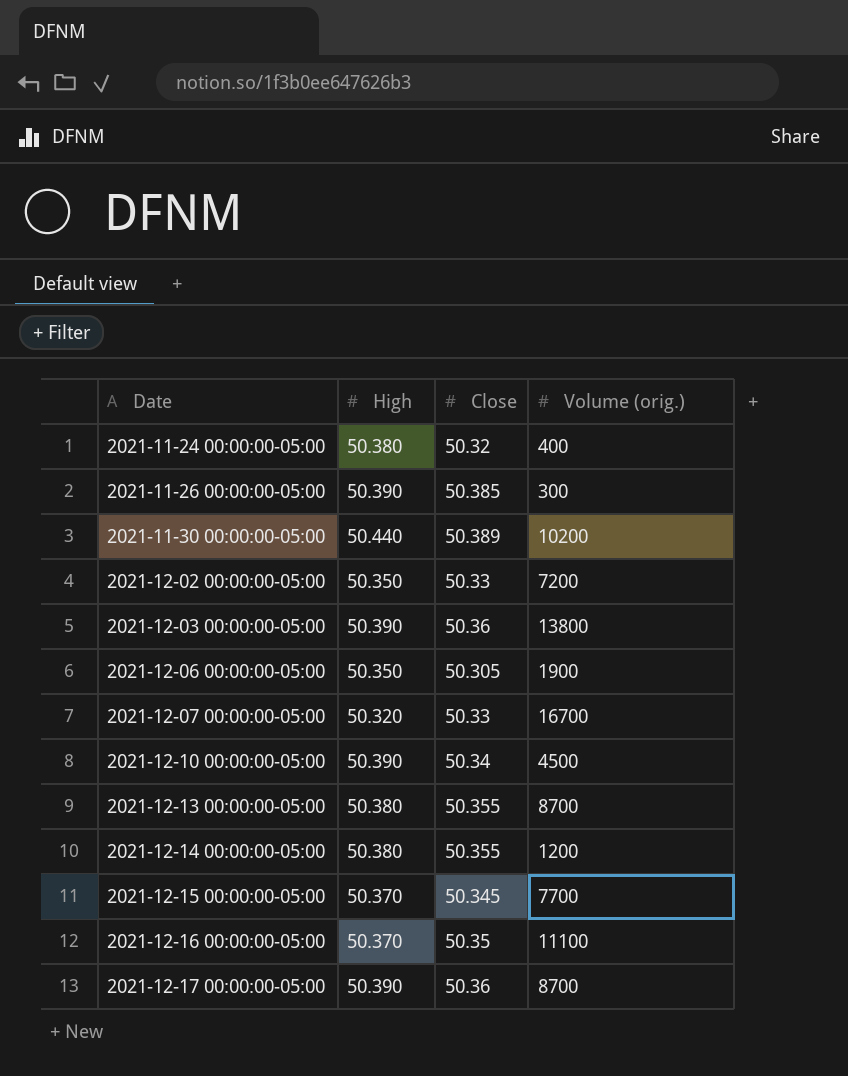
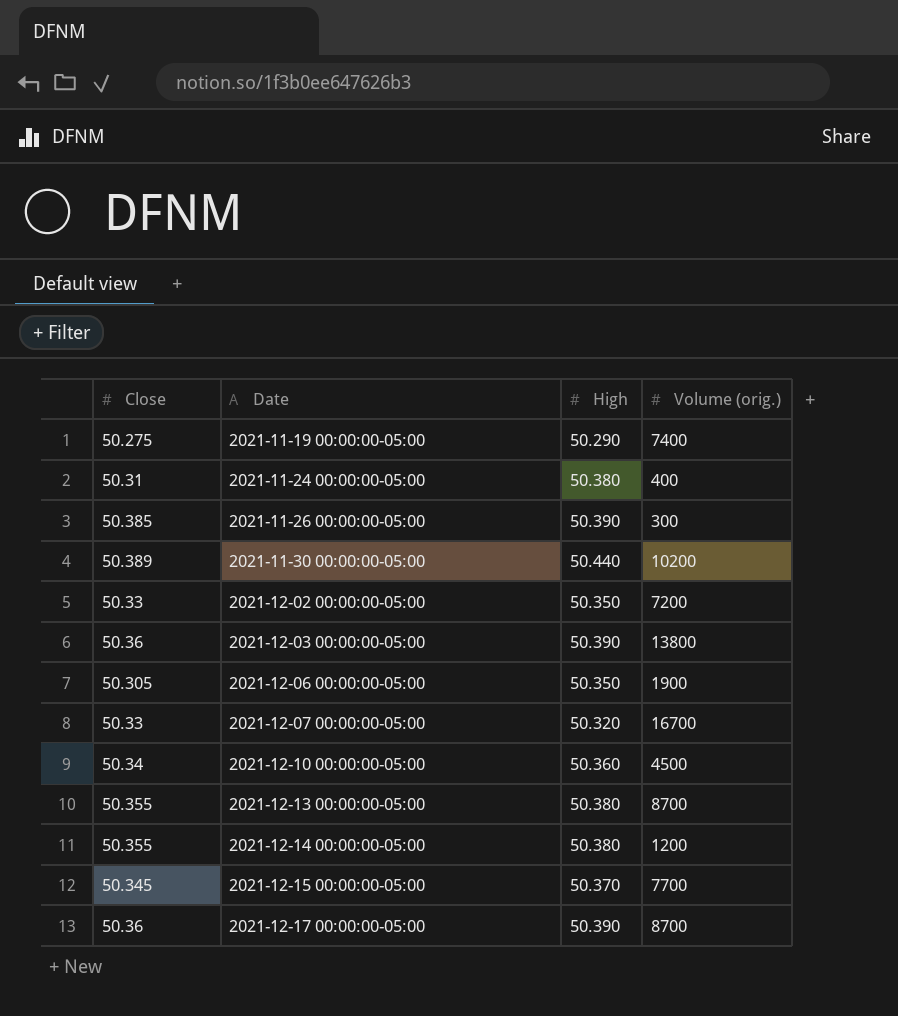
column Close | position: 3 -> 1
row 2021-12-16 00:00:00-05:00: 50.370 | 50.35 | 11100 -> none
row 2021-11-19 00:00:00-05:00: none -> 50.275 | 50.290 | 7400
2021-11-24 00:00:00-05:00 | Close: 50.32 -> 50.31
2021-12-10 00:00:00-05:00 | High: 50.390 -> 50.360

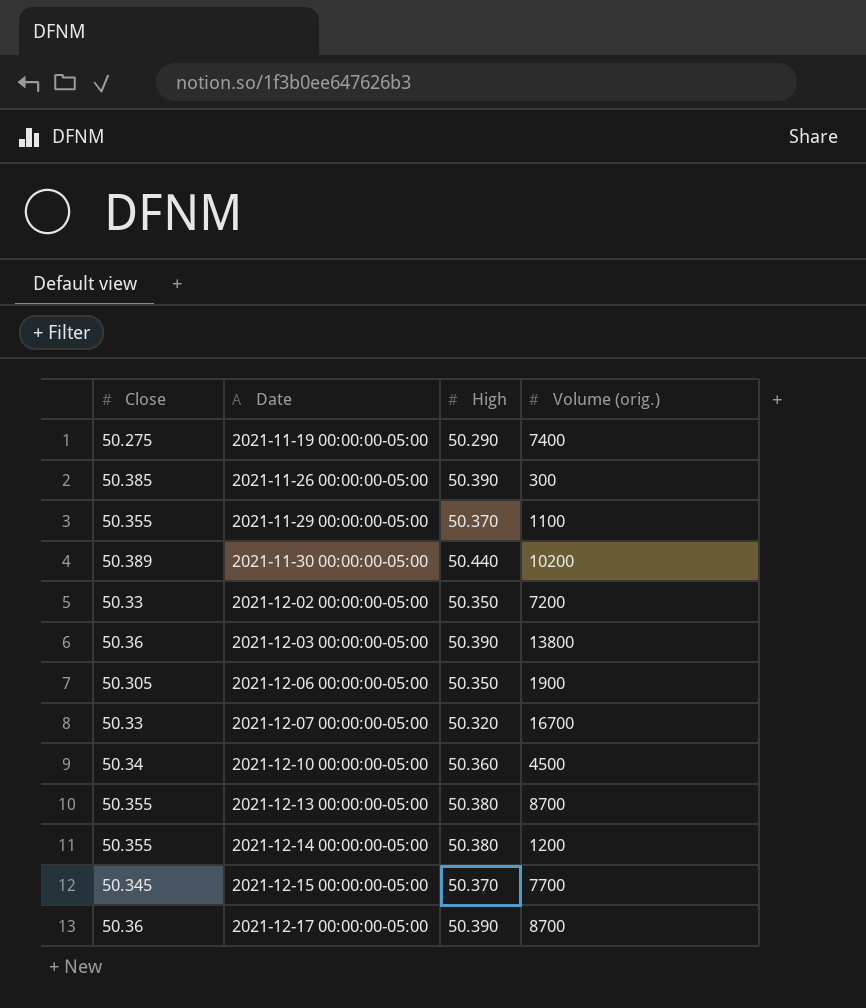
row 2021-11-24 00:00:00-05:00: 50.31 | 50.380 | 400 -> none
row 2021-11-29 00:00:00-05:00: none -> 50.355 | 50.370 | 1100

